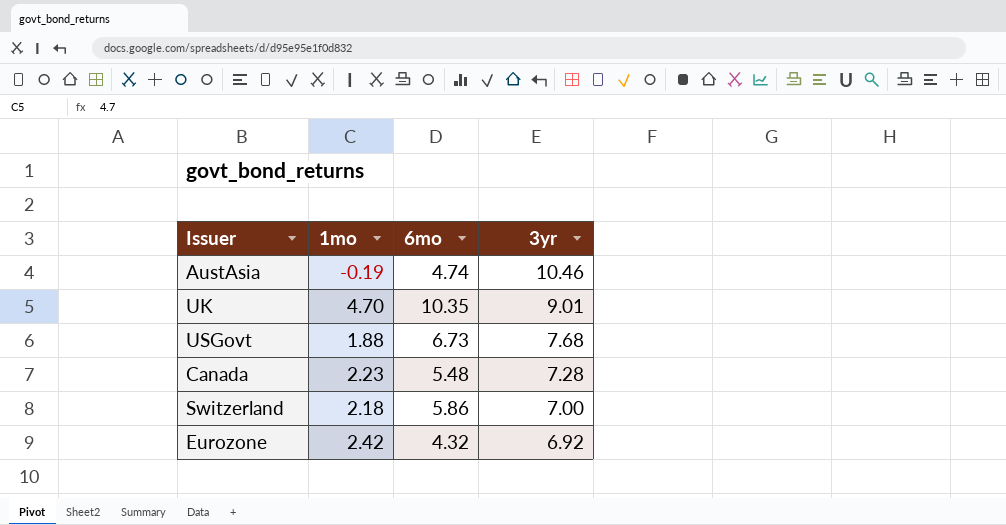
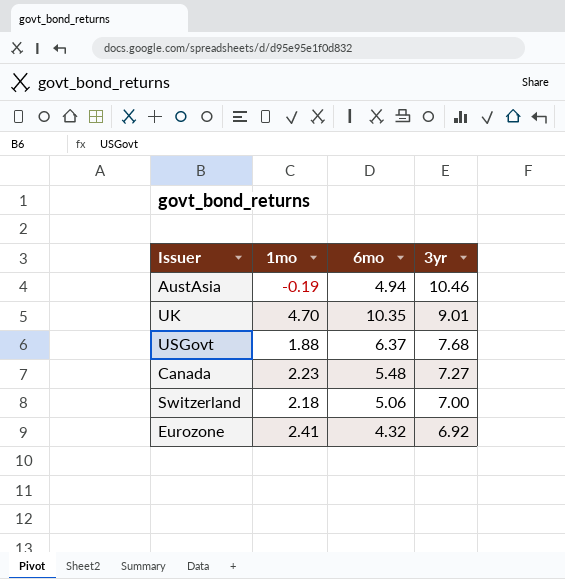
AustAsia | 6mo: 4.74 -> 4.94
USGovt | 6mo: 6.73 -> 6.37
Canada | 3yr: 7.28 -> 7.27
Switzerland | 6mo: 5.86 -> 5.06
Eurozone | 1mo: 2.42 -> 2.41

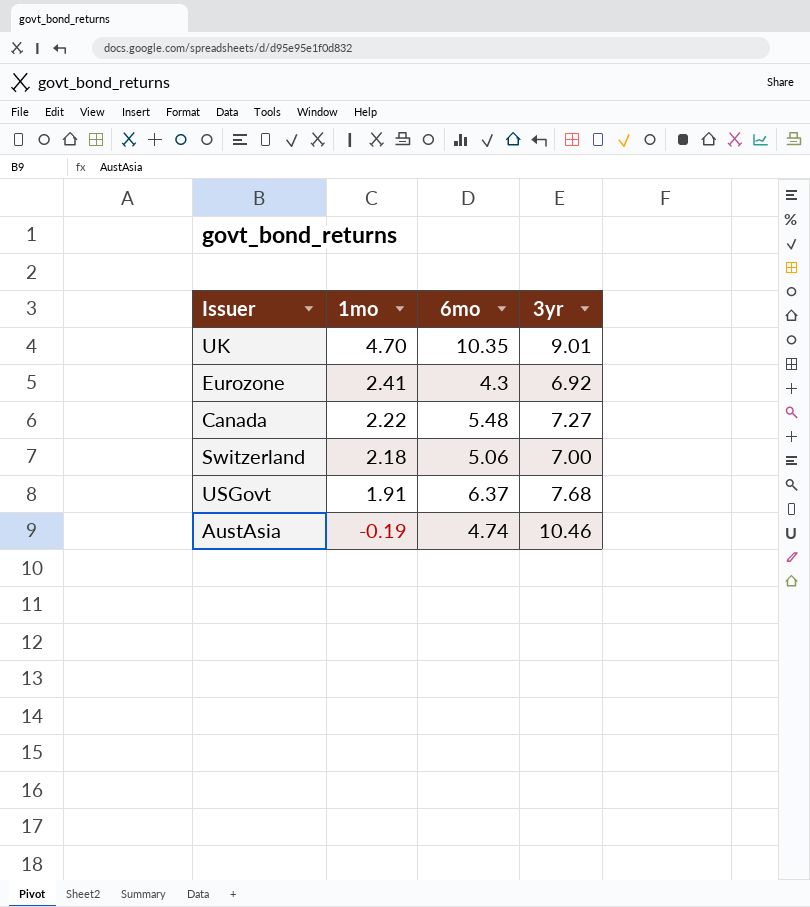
row order: 3yr descending -> 1mo descending
Eurozone | 6mo: 4.32 -> 4.3
Canada | 1mo: 2.23 -> 2.22
USGovt | 1mo: 1.88 -> 1.91
AustAsia | 6mo: 4.94 -> 4.74

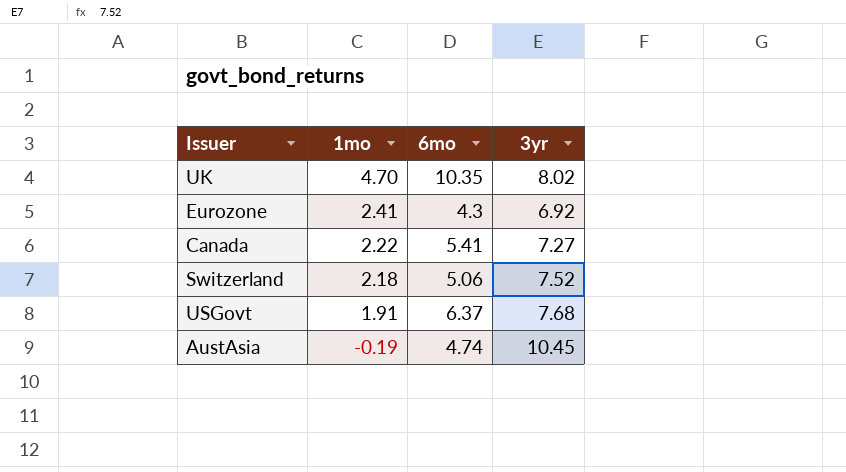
UK | 3yr: 9.01 -> 8.02
Canada | 6mo: 5.48 -> 5.41
Switzerland | 3yr: 7.00 -> 7.52
AustAsia | 3yr: 10.46 -> 10.45

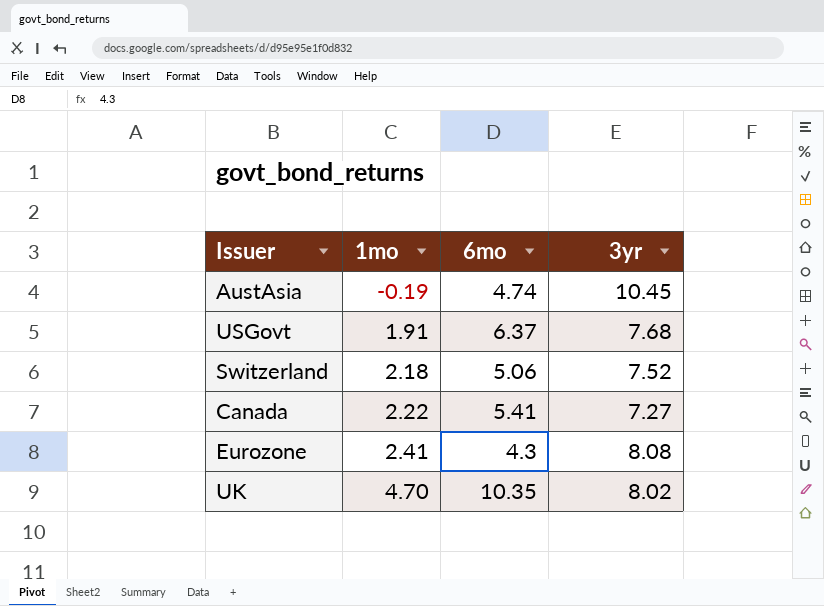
row order: 1mo descending -> 1mo ascending
Eurozone | 3yr: 6.92 -> 8.08

